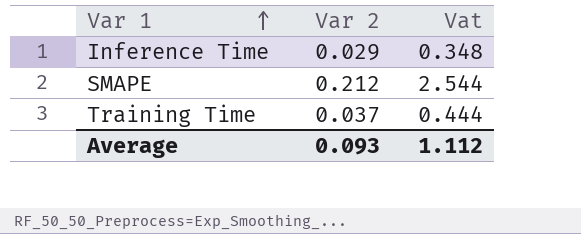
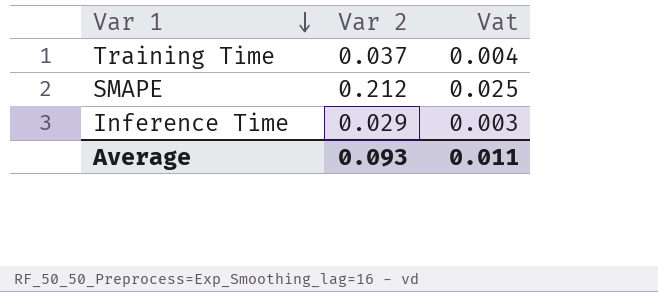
row order: Var 1 ascending -> Var 1 descending
column Vat | formula: [Var 2] * 12 -> [Var 2] * 0.12
Average | Vat: 1.112 -> 0.011

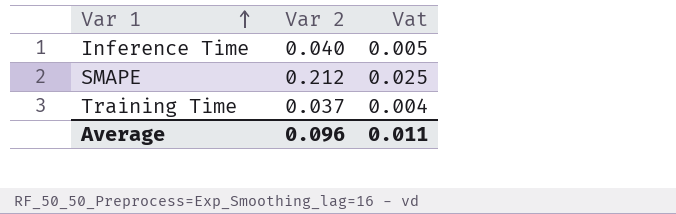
row order: Var 1 descending -> Var 1 ascending
Inference Time | Var 2: 0.029 -> 0.040
Inference Time | Vat: 0.003 -> 0.005
Average | Var 2: 0.093 -> 0.096

